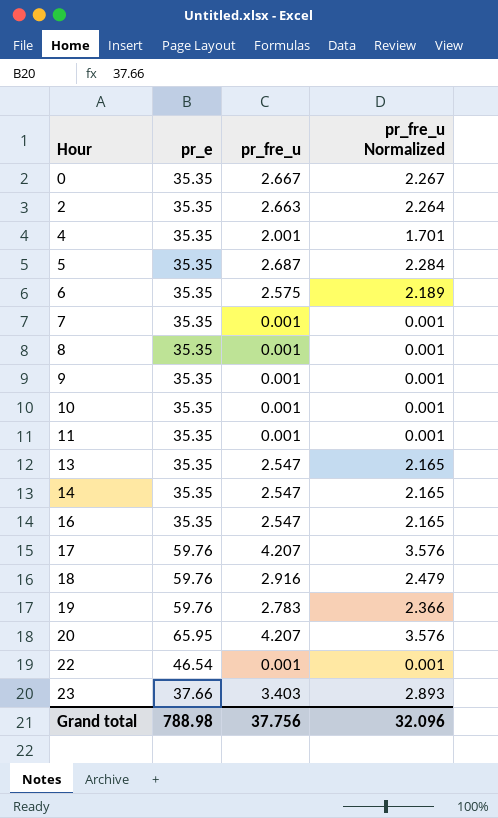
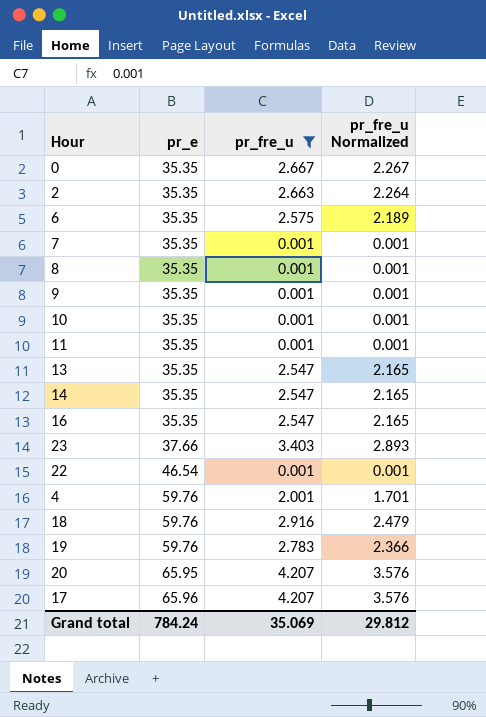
filter: none -> pr_fre_u != 2.687
row order: Hour ascending -> pr_e ascending
4 | pr_e: 35.35 -> 59.76
17 | pr_e: 59.76 -> 65.96
Grand total | pr_e: 788.98 -> 784.24
Grand total | pr_fre_u: 37.756 -> 35.069
Grand total | pr_fre_u Normalized: 32.096 -> 29.812

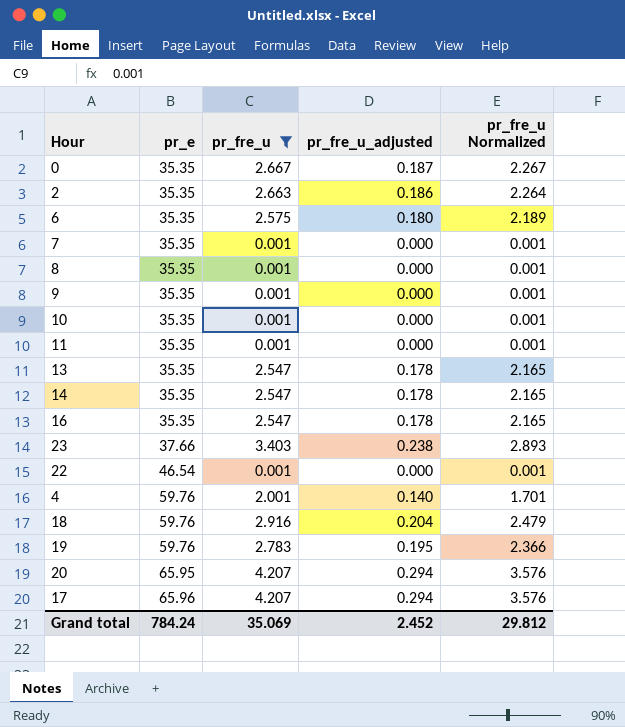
column pr_fre_u_adjusted | formula: none -> [pr_fre_u] * 0.07

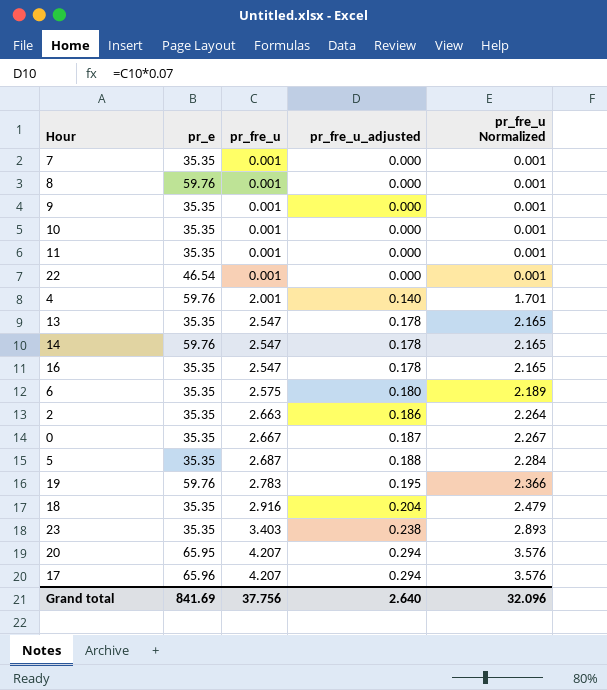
filter: pr_fre_u != 2.687 -> none
row order: pr_e ascending -> pr_fre_u ascending
8 | pr_e: 35.35 -> 59.76
14 | pr_e: 35.35 -> 59.76
18 | pr_e: 59.76 -> 35.35
23 | pr_e: 37.66 -> 35.35
Grand total | pr_e: 784.24 -> 841.69
Grand total | pr_fre_u: 35.069 -> 37.756
Grand total | pr_fre_u_adjusted: 2.452 -> 2.640
Grand total | pr_fre_u Normalized: 29.812 -> 32.096

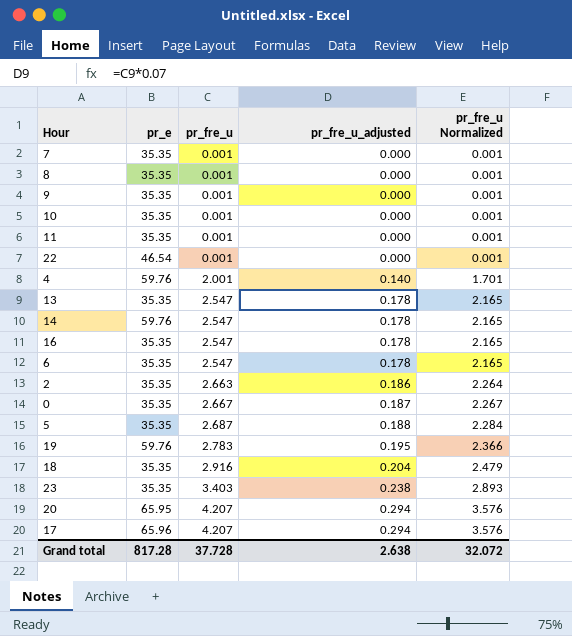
8 | pr_e: 59.76 -> 35.35
6 | pr_fre_u: 2.575 -> 2.547
6 | pr_fre_u_adjusted: 0.180 -> 0.178
6 | pr_fre_u Normalized: 2.189 -> 2.165
Grand total | pr_e: 841.69 -> 817.28
Grand total | pr_fre_u: 37.756 -> 37.728
Grand total | pr_fre_u_adjusted: 2.640 -> 2.638
Grand total | pr_fre_u Normalized: 32.096 -> 32.072

